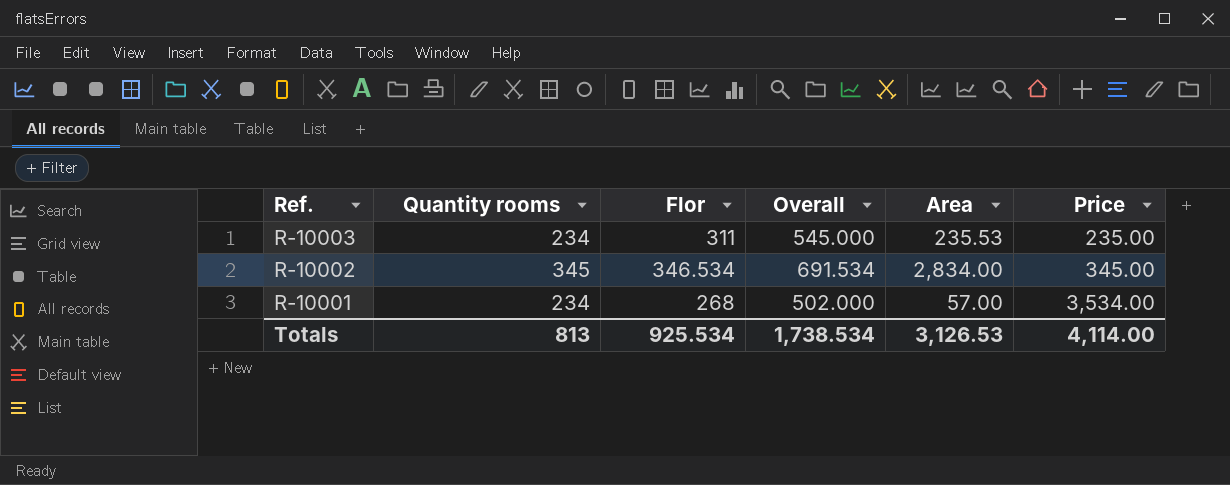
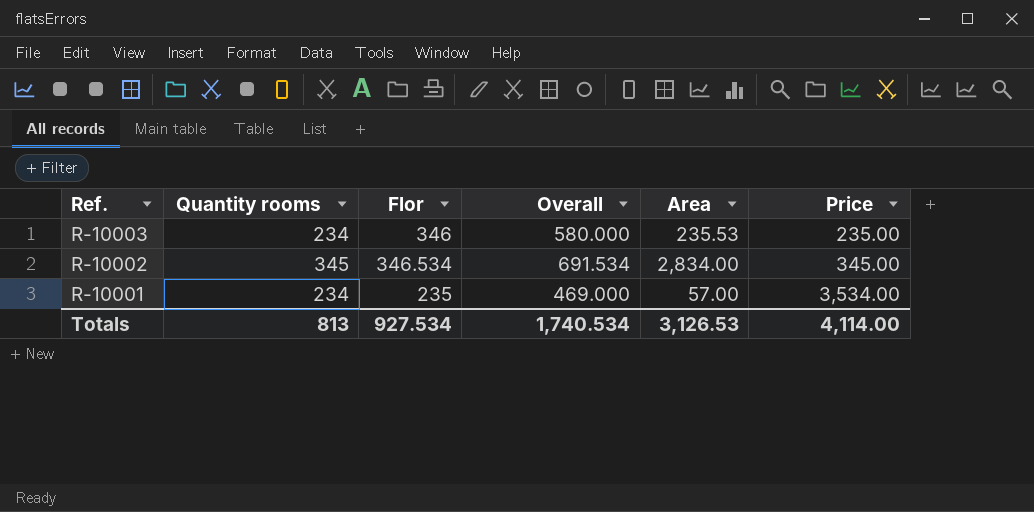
R-10003 | Flor: 311 -> 346
R-10003 | Overall: 545.000 -> 580.000
R-10001 | Flor: 268 -> 235
R-10001 | Overall: 502.000 -> 469.000
Totals | Flor: 925.534 -> 927.534
Totals | Overall: 1,738.534 -> 1,740.534

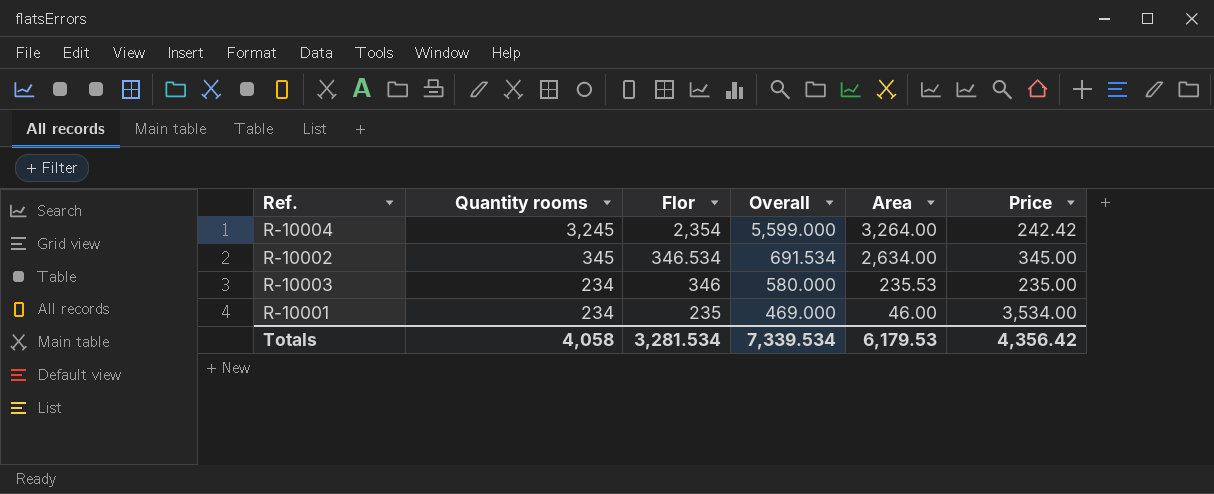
row order: Ref. descending -> Quantity rooms descending
row R-10004: none -> 3,245 | 2,354 | 5,599.000 | 3,264.00 | 242.42
R-10002 | Area: 2,834.00 -> 2,634.00
R-10001 | Area: 57.00 -> 46.00
Totals | Quantity rooms: 813 -> 4,058
Totals | Flor: 927.534 -> 3,281.534
Totals | Overall: 1,740.534 -> 7,339.534
Totals | Area: 3,126.53 -> 6,179.53
Totals | Price: 4,114.00 -> 4,356.42

